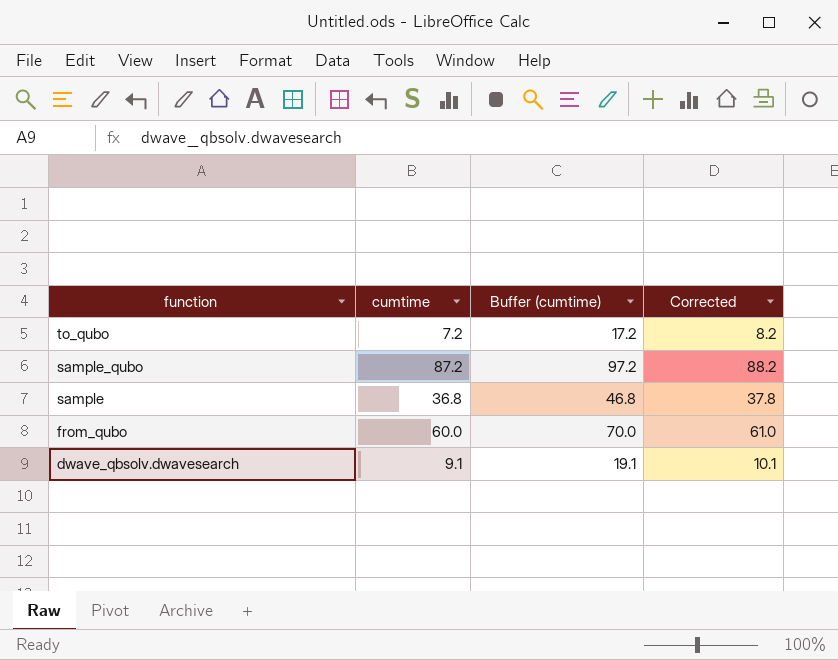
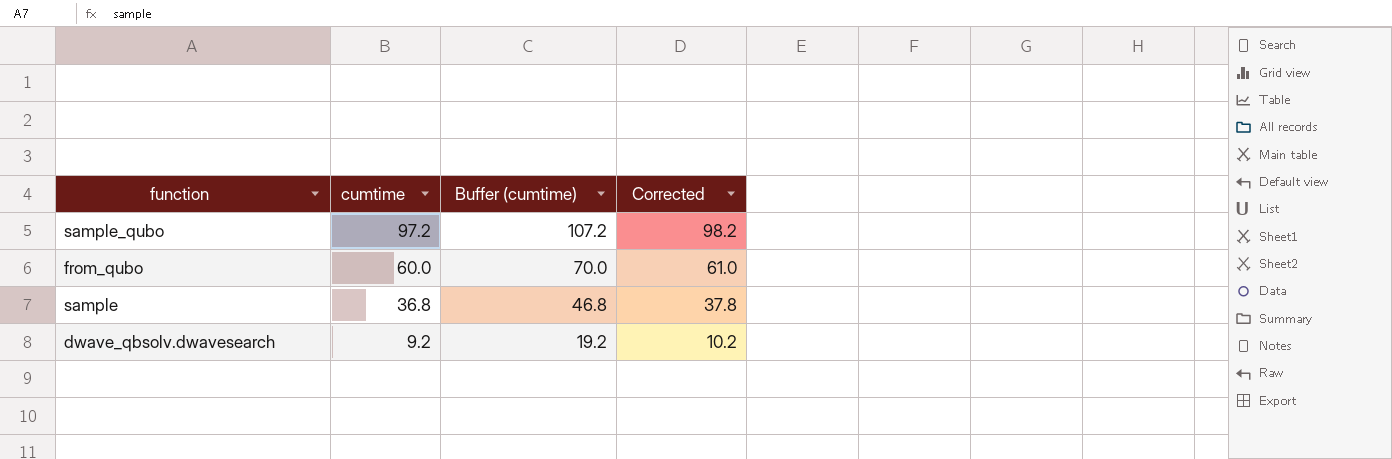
row order: function descending -> cumtime descending
row to_qubo: 7.2 | 17.2 | 8.2 -> none
sample_qubo | cumtime: 87.2 -> 97.2
sample_qubo | Buffer (cumtime): 97.2 -> 107.2
sample_qubo | Corrected: 88.2 -> 98.2
dwave_qbsolv.dwavesearch | cumtime: 9.1 -> 9.2
dwave_qbsolv.dwavesearch | Buffer (cumtime): 19.1 -> 19.2
dwave_qbsolv.dwavesearch | Corrected: 10.1 -> 10.2

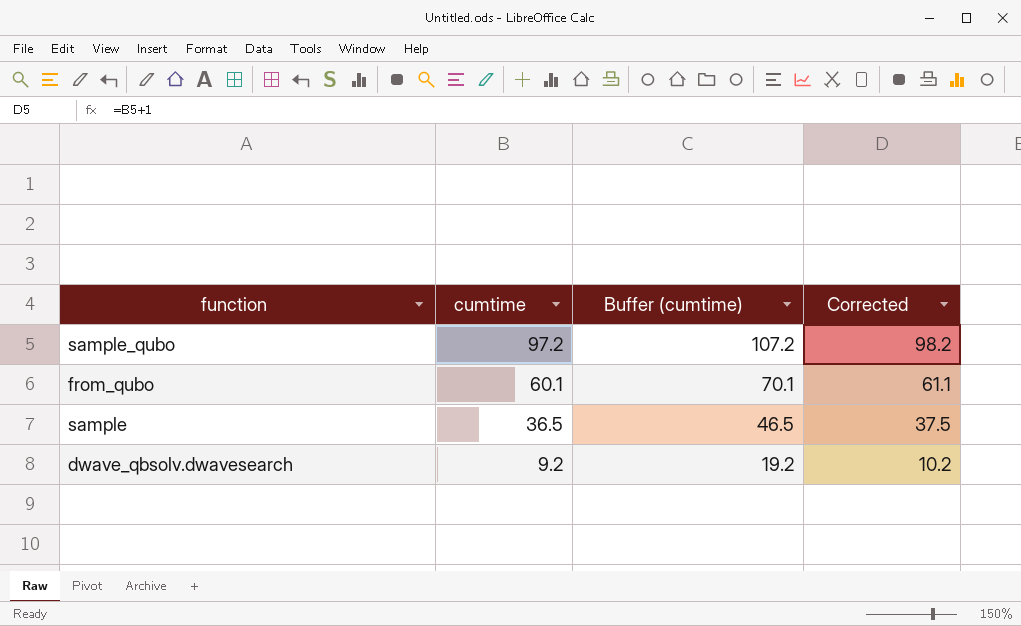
from_qubo | cumtime: 60.0 -> 60.1
from_qubo | Buffer (cumtime): 70.0 -> 70.1
from_qubo | Corrected: 61.0 -> 61.1
sample | cumtime: 36.8 -> 36.5
sample | Buffer (cumtime): 46.8 -> 46.5
sample | Corrected: 37.8 -> 37.5

